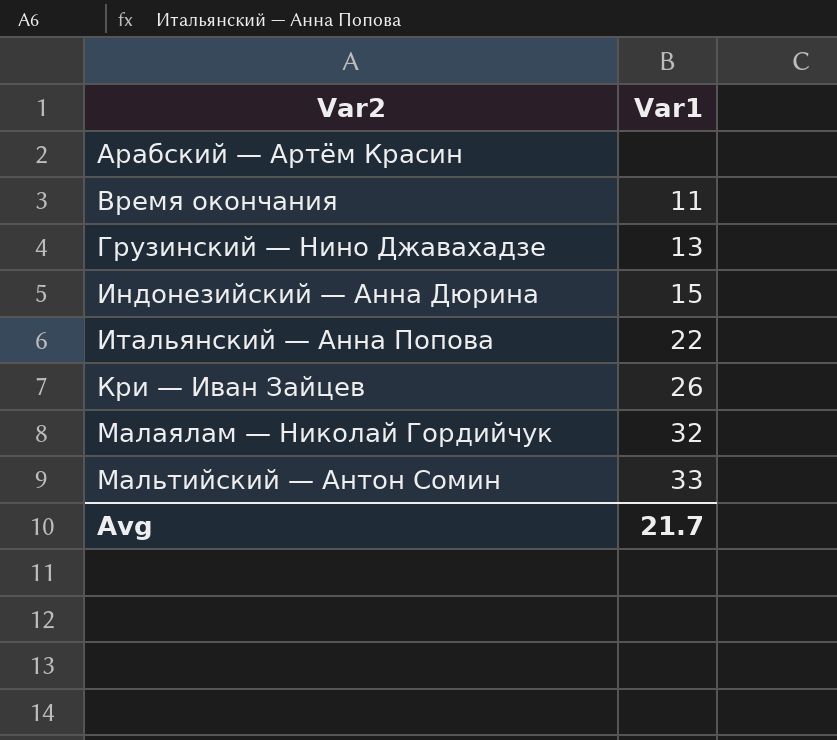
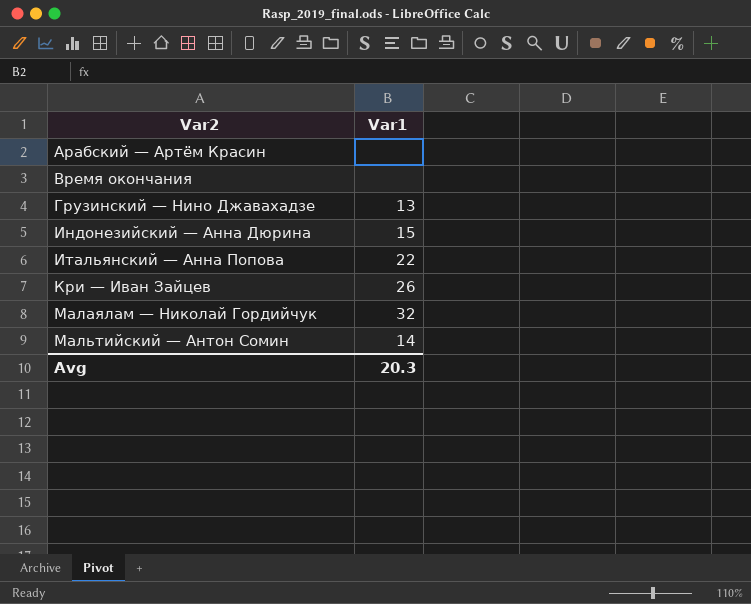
Время окончания | Var1: 11 -> none
Мальтийский — Антон Сомин | Var1: 33 -> 14
Avg | Var1: 21.7 -> 20.3

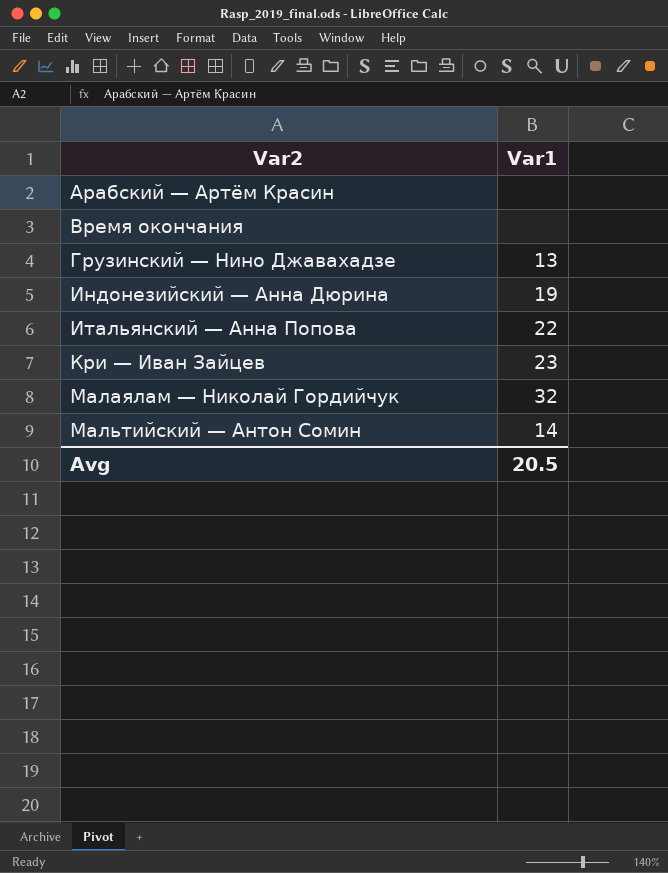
Индонезийский — Анна Дюрина | Var1: 15 -> 19
Кри — Иван Зайцев | Var1: 26 -> 23
Avg | Var1: 20.3 -> 20.5

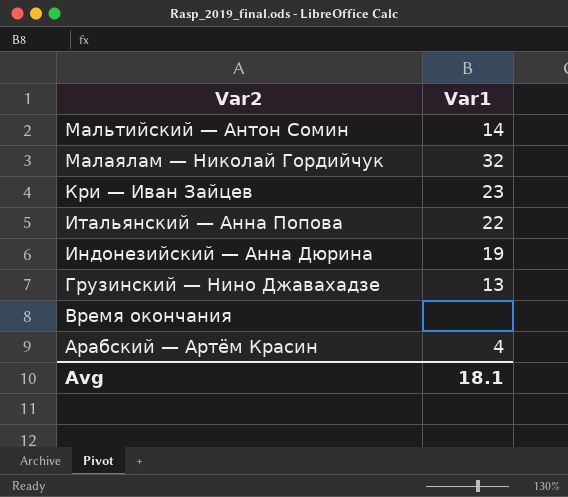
row order: Var2 ascending -> Var2 descending
Арабский — Артём Красин | Var1: none -> 4
Avg | Var1: 20.5 -> 18.1

